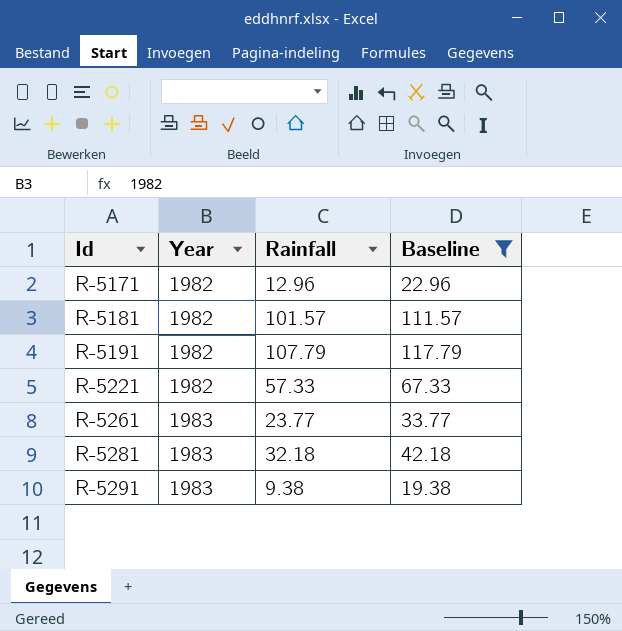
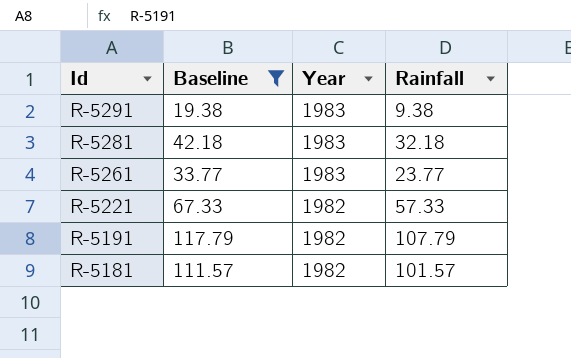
row order: Id ascending -> Id descending
column Baseline | position: 4 -> 2
row R-5171: 1982 | 12.96 | 22.96 -> none

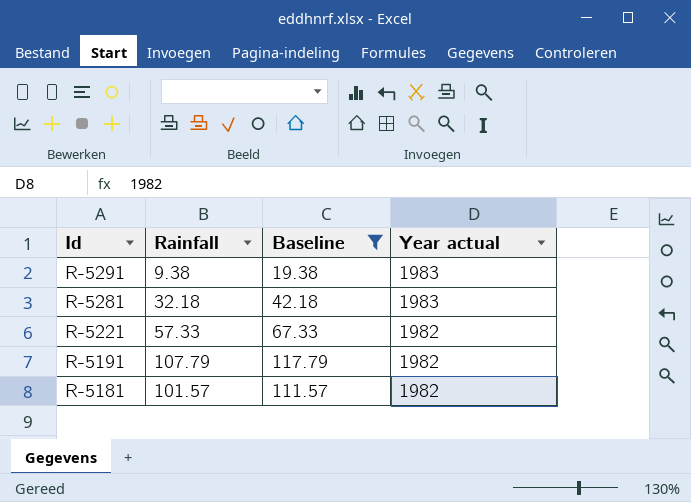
column Rainfall | position: 4 -> 2
column name: Year -> Year actual
row R-5261: 33.77 | 1983 | 23.77 -> none

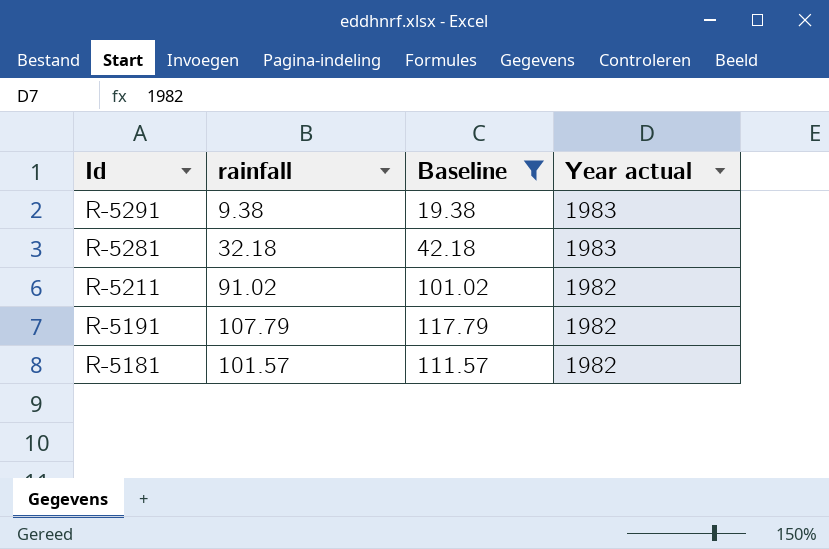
column name: Rainfall -> rainfall
row R-5221: 57.33 | 67.33 | 1982 -> none
row R-5211: none -> 91.02 | 101.02 | 1982

